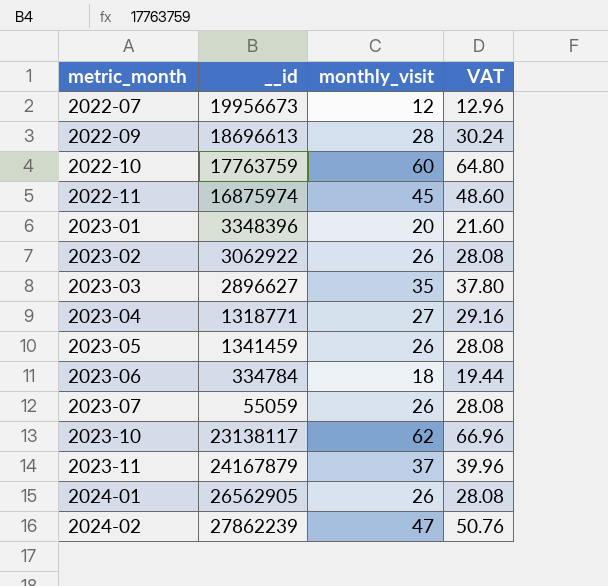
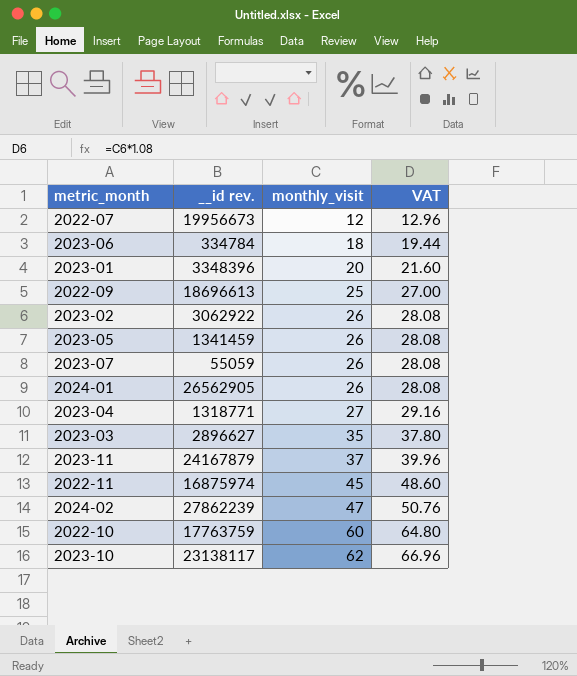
row order: metric_month ascending -> monthly_visit ascending
column name: __id -> __id rev.
2022-09 | monthly_visit: 28 -> 25
2022-09 | VAT: 30.24 -> 27.00

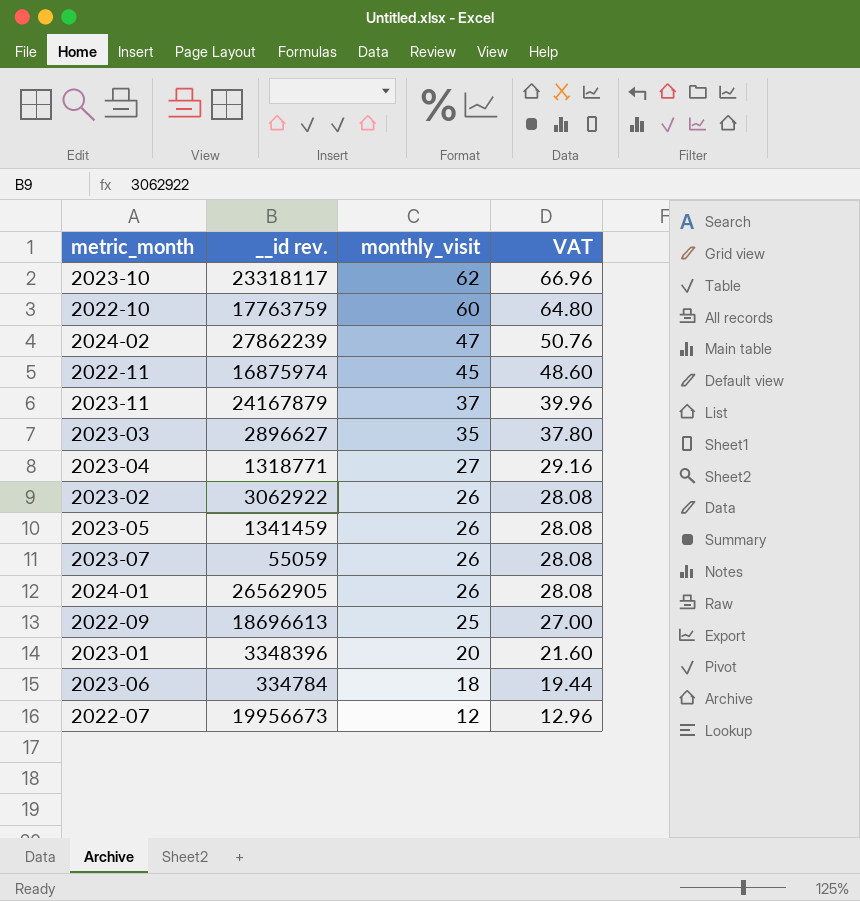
row order: monthly_visit ascending -> monthly_visit descending
2023-10 | __id rev.: 23138117 -> 23318117

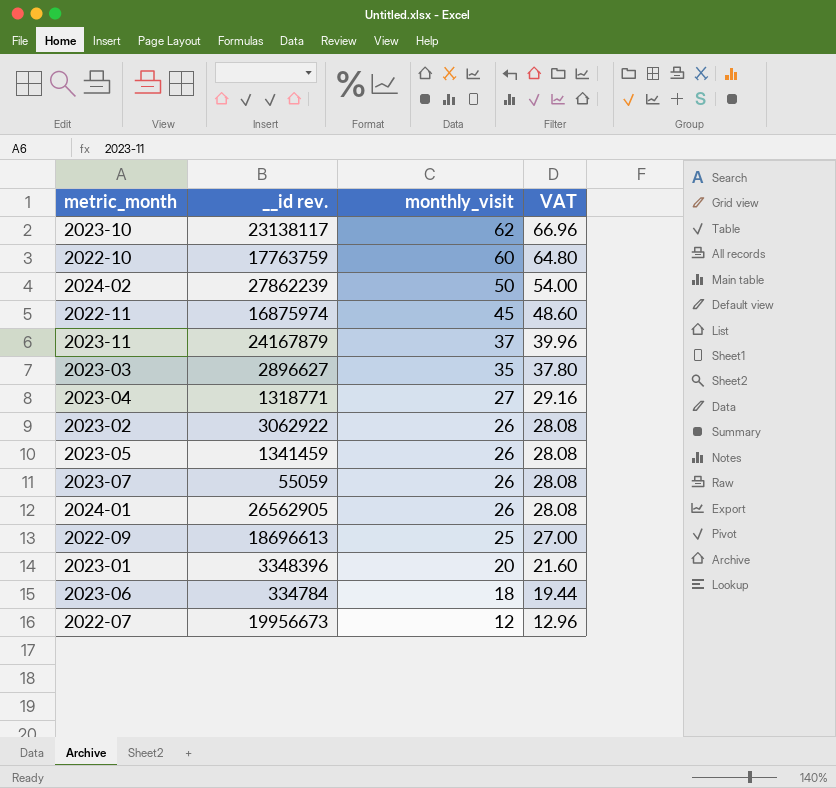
2023-10 | __id rev.: 23318117 -> 23138117
2024-02 | monthly_visit: 47 -> 50
2024-02 | VAT: 50.76 -> 54.00

